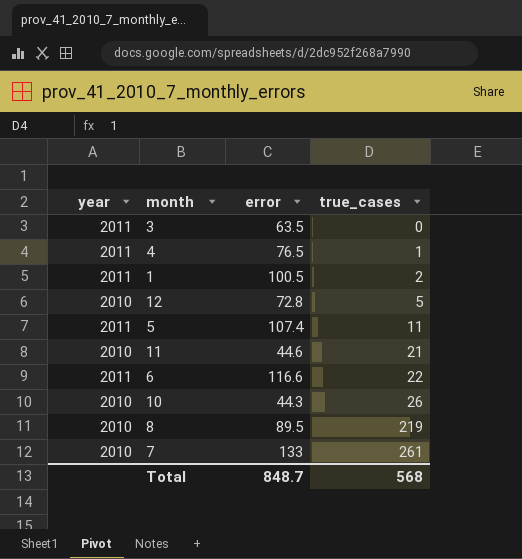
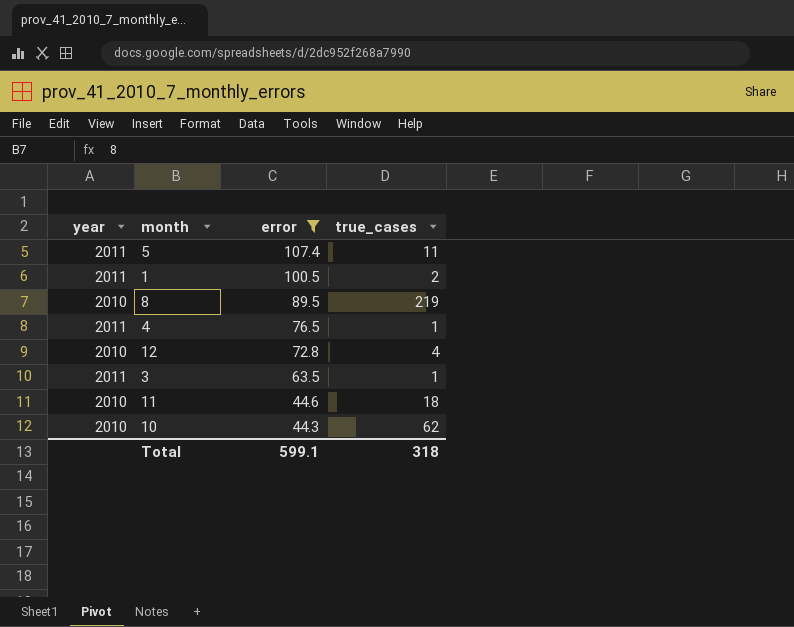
filter: none -> error <= 107.4
row order: true_cases ascending -> error descending
12 | true_cases: 5 -> 4
3 | true_cases: 0 -> 1
11 | true_cases: 21 -> 18
10 | true_cases: 26 -> 62
Total | error: 848.7 -> 599.1
Total | true_cases: 568 -> 318

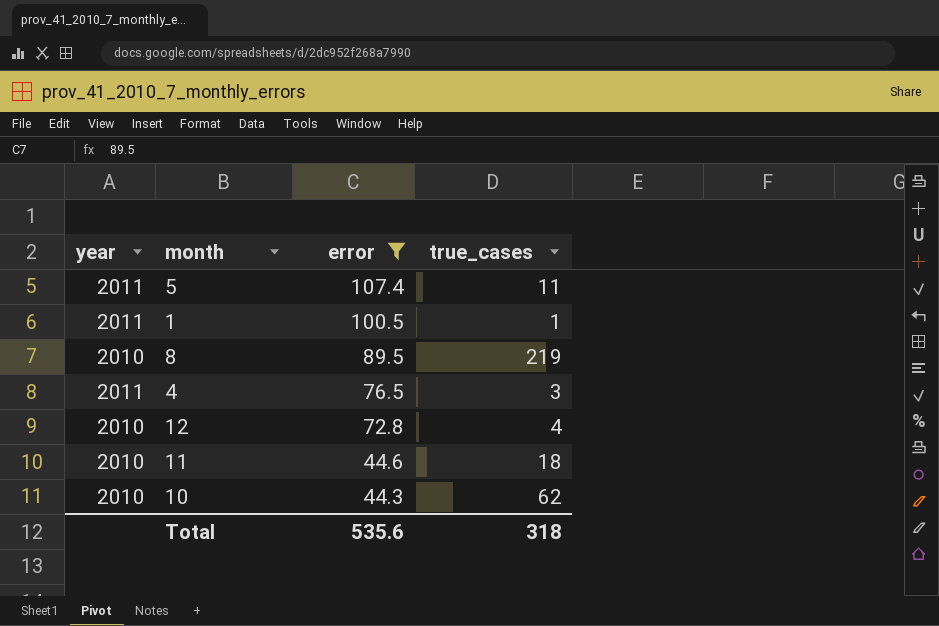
row 3: 2011 | 63.5 | 1 -> none
1 | true_cases: 2 -> 1
4 | true_cases: 1 -> 3
Total | error: 599.1 -> 535.6

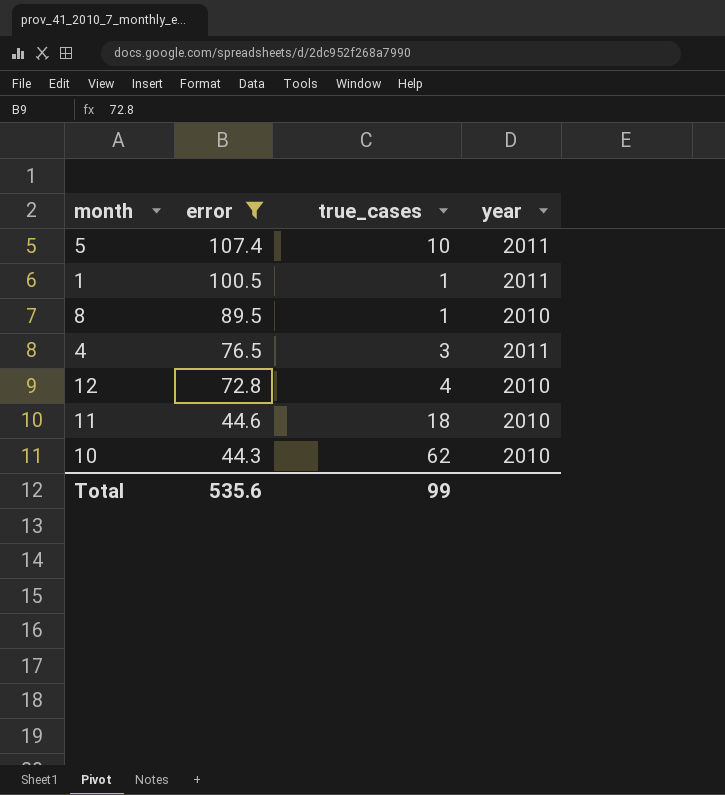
column year | position: 1 -> 4
5 | true_cases: 11 -> 10
8 | true_cases: 219 -> 1
Total | true_cases: 318 -> 99

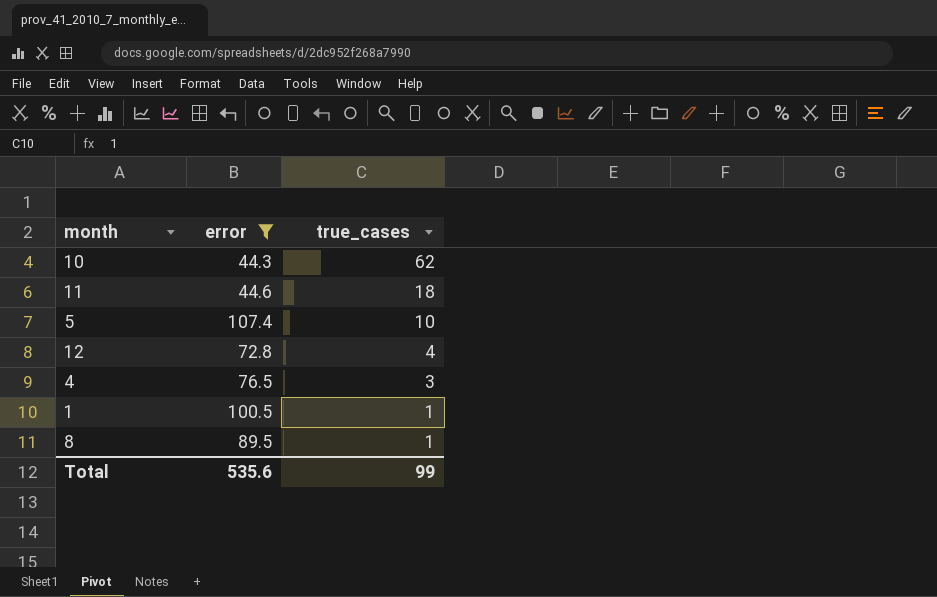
row order: error descending -> true_cases descending
column year | position: 4 -> none

